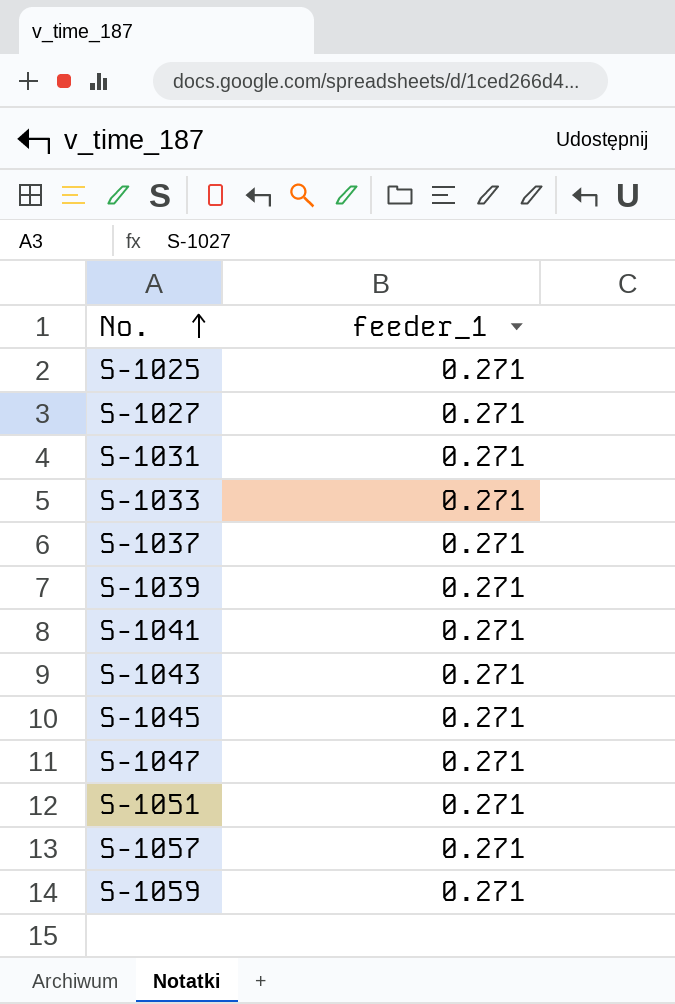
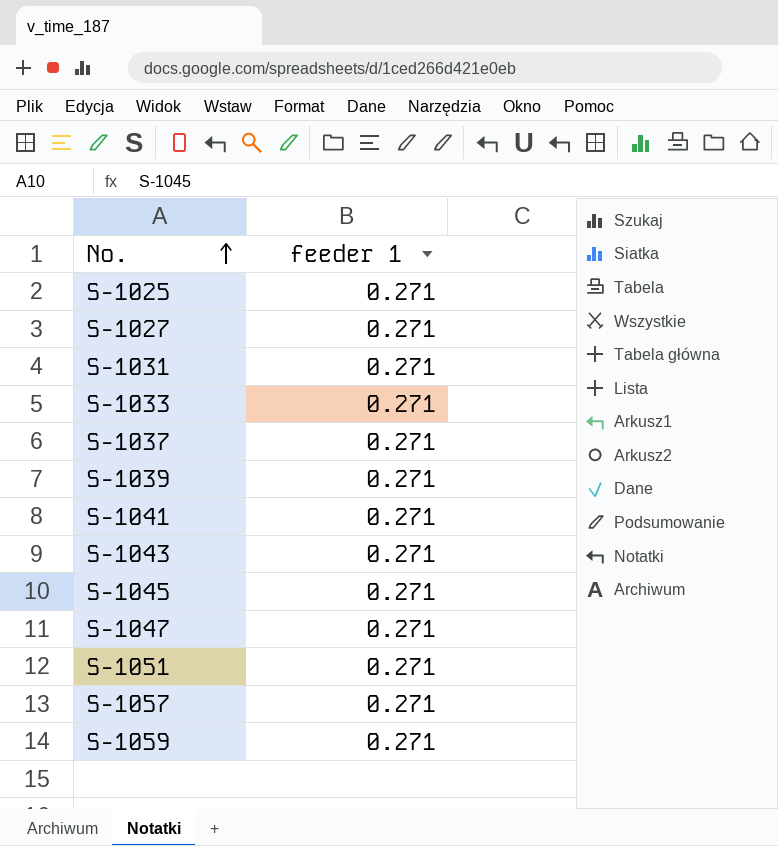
column name: feeder_1 -> feeder 1

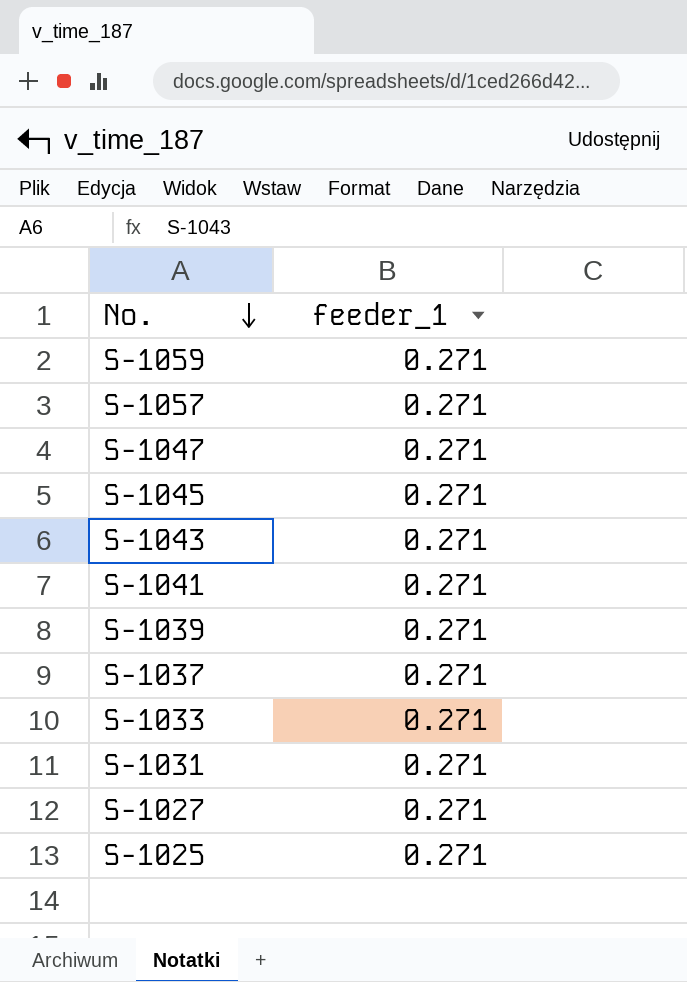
row order: No. ascending -> No. descending
column name: feeder 1 -> feeder_1
row S-1051: 0.271 -> none

